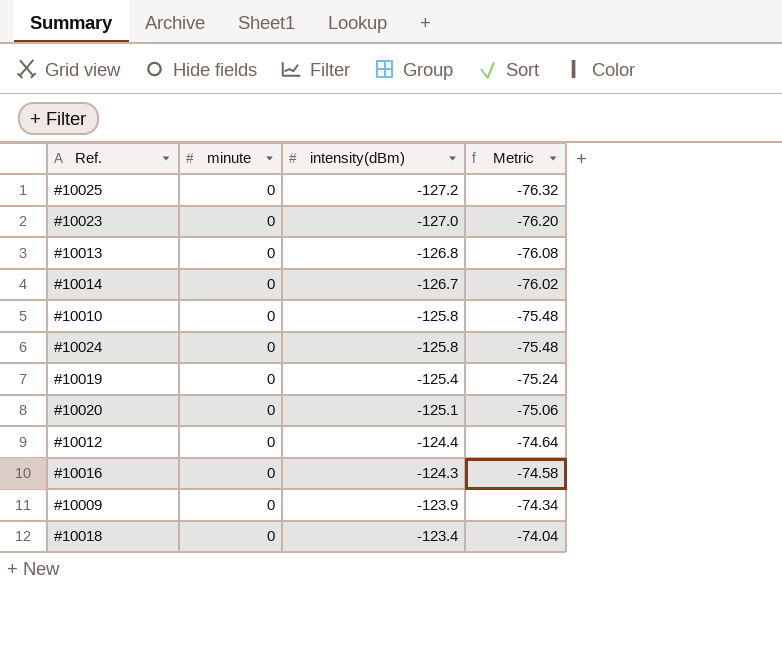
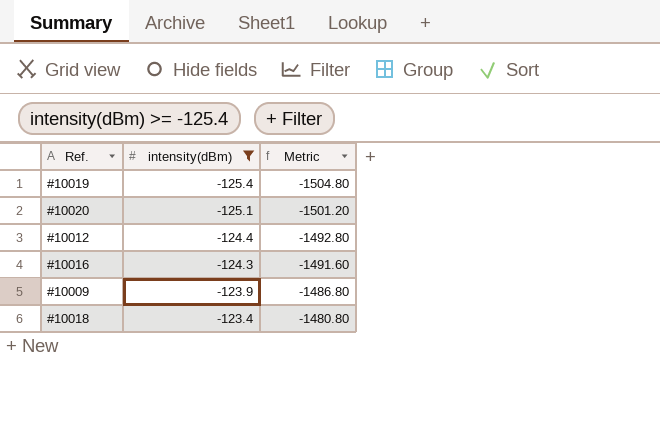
filter: none -> intensity(dBm) >= -125.4
column minute | position: 2 -> none
column Metric | formula: [intensity(dBm)] * 0.6 -> [intensity(dBm)] * 12

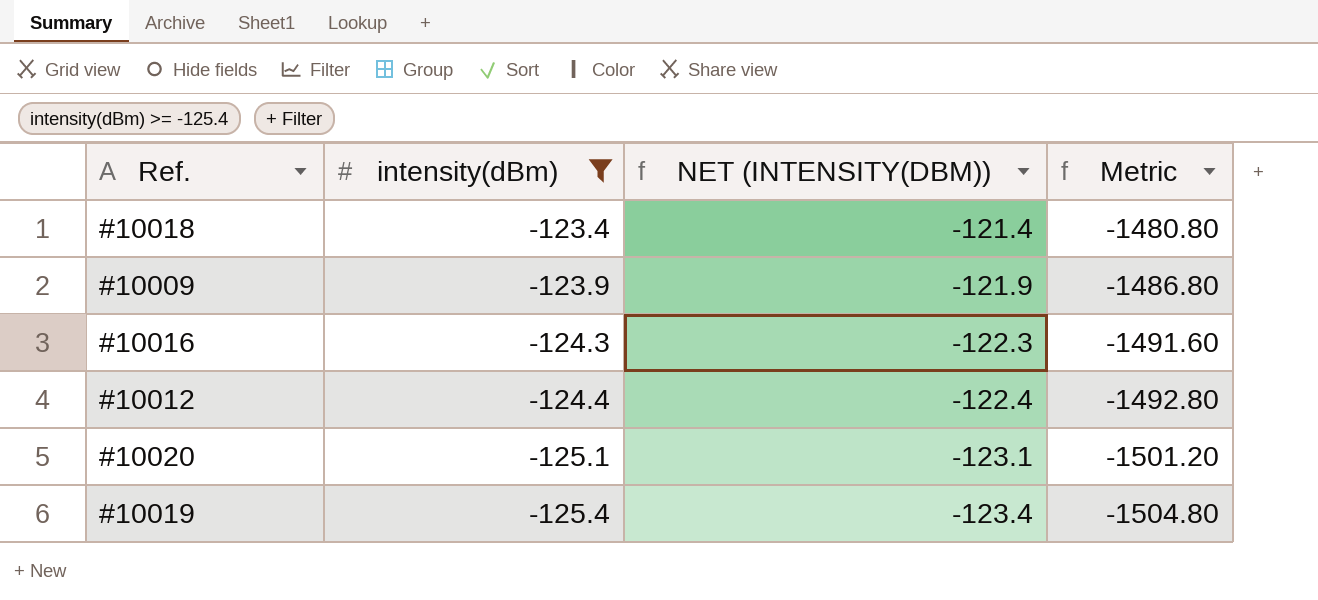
row order: intensity(dBm) ascending -> intensity(dBm) descending
column NET (INTENSITY(DBM)) | formula: none -> [intensity(dBm)] + 2

